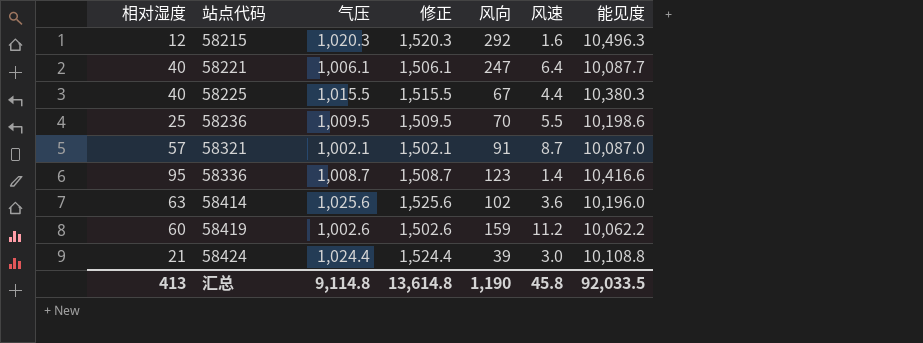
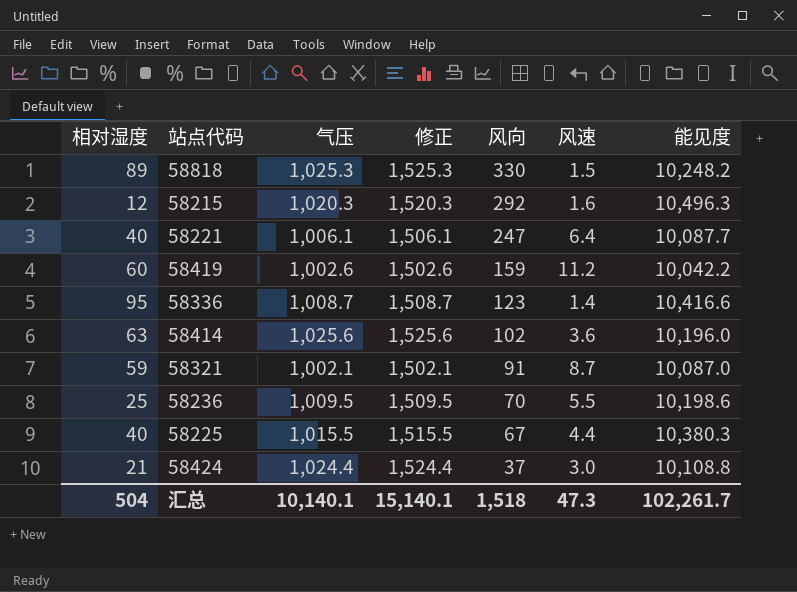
row order: 站点代码 ascending -> 风向 descending
row 58818: none -> 89 | 1,025.3 | 1,525.3 | 330 | 1.5 | 10,248.2
58419 | 能见度: 10,062.2 -> 10,042.2
58321 | 相对湿度: 57 -> 59
58424 | 风向: 39 -> 37
汇总 | 相对湿度: 413 -> 504
汇总 | 气压: 9,114.8 -> 10,140.1
汇总 | 修正: 13,614.8 -> 15,140.1
汇总 | 风向: 1,190 -> 1,518
汇总 | 风速: 45.8 -> 47.3
汇总 | 能见度: 92,033.5 -> 102,261.7

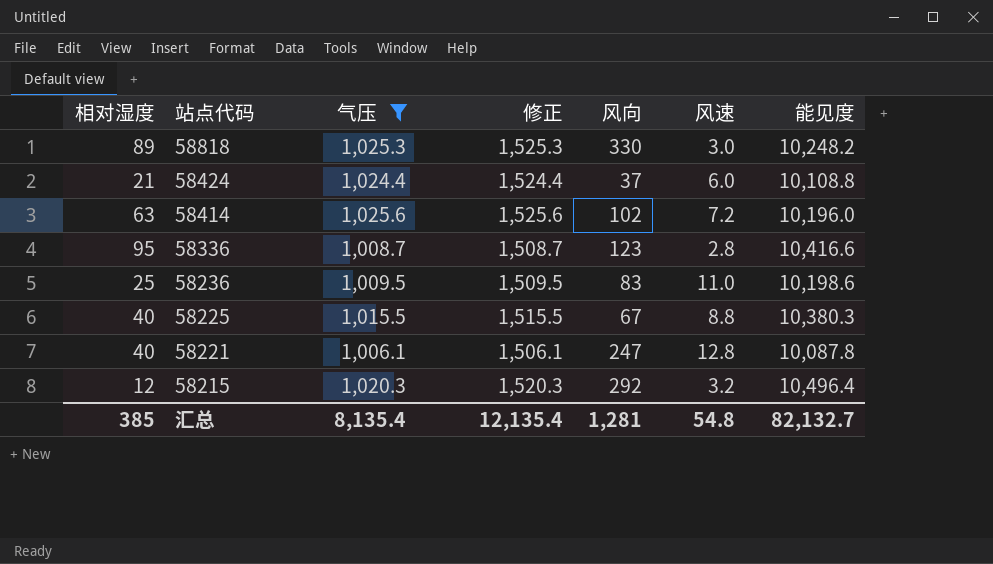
filter: none -> 气压 >= 1,006.1
row order: 风向 descending -> 站点代码 descending
58818 | 风速: 1.5 -> 3.0
58424 | 风速: 3.0 -> 6.0
58414 | 风速: 3.6 -> 7.2
58336 | 风速: 1.4 -> 2.8
58236 | 风向: 70 -> 83
58236 | 风速: 5.5 -> 11.0
58225 | 风速: 4.4 -> 8.8
58221 | 风速: 6.4 -> 12.8
58221 | 能见度: 10,087.7 -> 10,087.8
58215 | 风速: 1.6 -> 3.2
58215 | 能见度: 10,496.3 -> 10,496.4
汇总 | 相对湿度: 504 -> 385
汇总 | 气压: 10,140.1 -> 8,135.4
汇总 | 修正: 15,140.1 -> 12,135.4
汇总 | 风向: 1,518 -> 1,281
汇总 | 风速: 47.3 -> 54.8
汇总 | 能见度: 102,261.7 -> 82,132.7

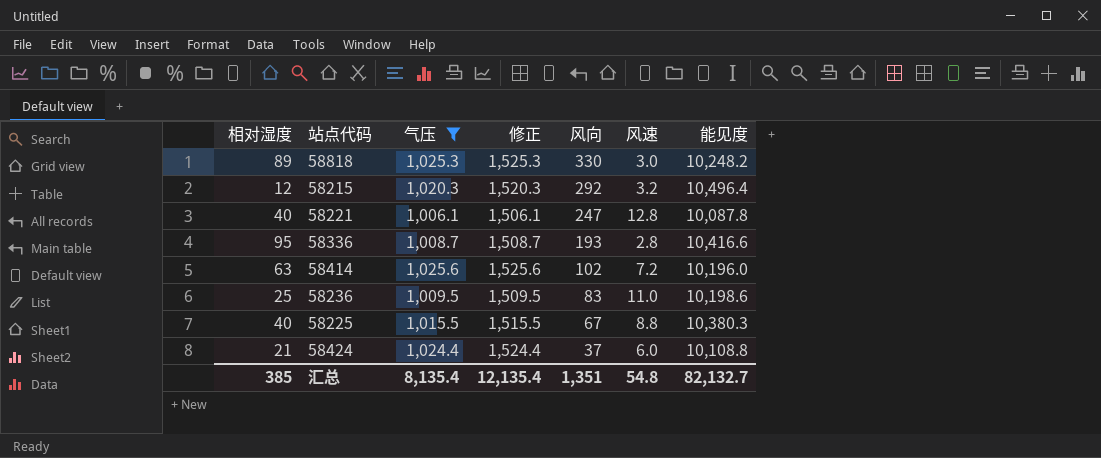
row order: 站点代码 descending -> 风向 descending
58336 | 风向: 123 -> 193
汇总 | 风向: 1,281 -> 1,351

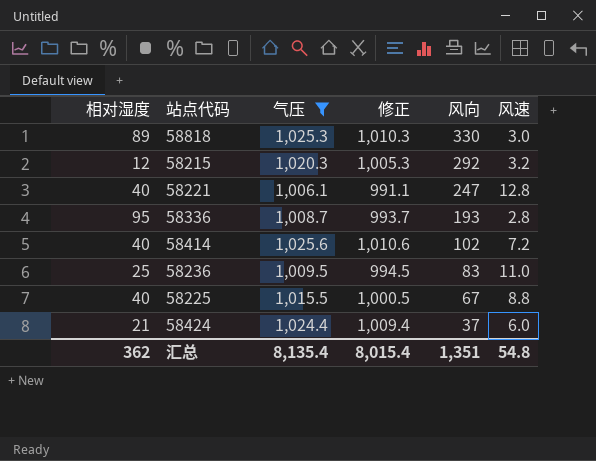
column 能见度 | position: 7 -> none
column 修正 | formula: [气压] + 500 -> [气压] - 15
58414 | 相对湿度: 63 -> 40
汇总 | 相对湿度: 385 -> 362
汇总 | 修正: 12,135.4 -> 8,015.4

